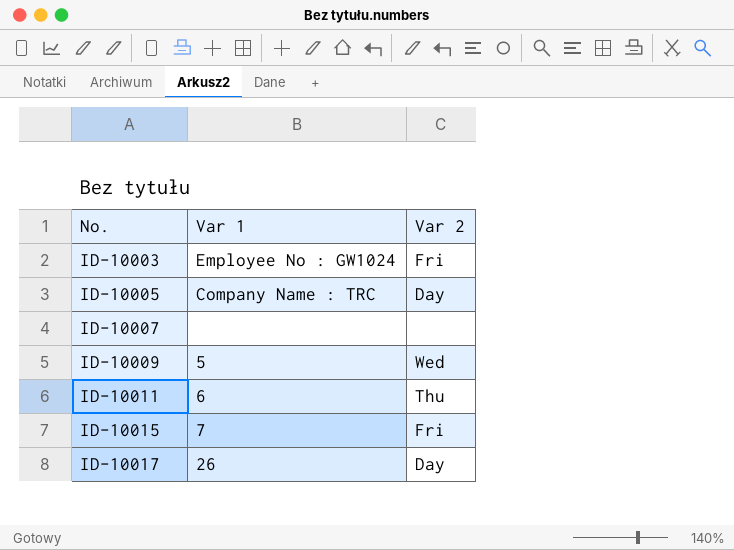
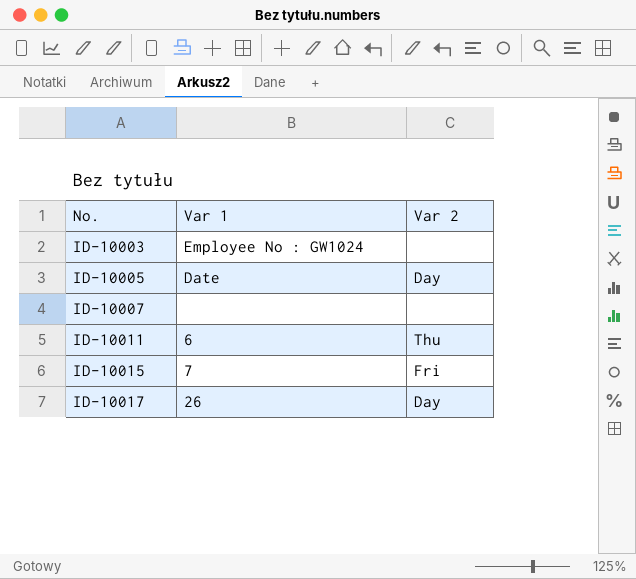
row ID-10009: 5 | Wed -> none
ID-10003 | Var 2: Fri -> none
ID-10005 | Var 1: Company Name : TRC -> Date

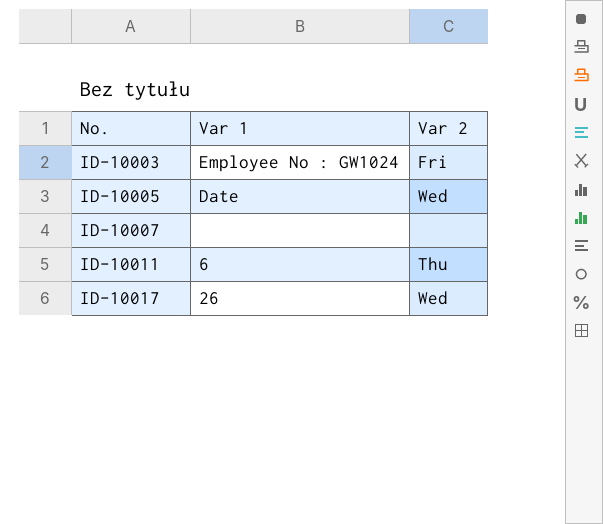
row ID-10015: 7 | Fri -> none
ID-10003 | Var 2: none -> Fri
ID-10005 | Var 2: Day -> Wed
ID-10017 | Var 2: Day -> Wed

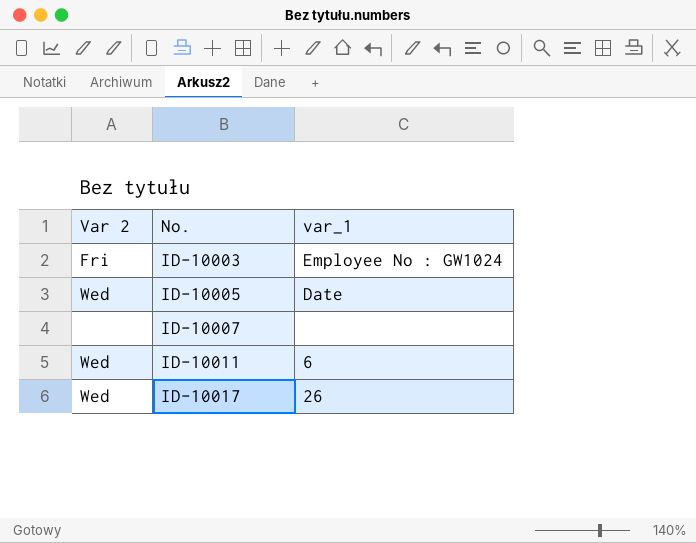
column Var 2 | position: 3 -> 1
column name: Var 1 -> var_1
ID-10011 | Var 2: Thu -> Wed

